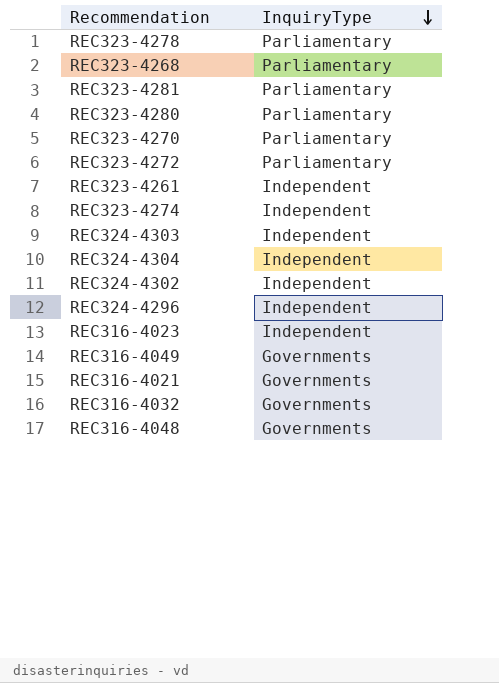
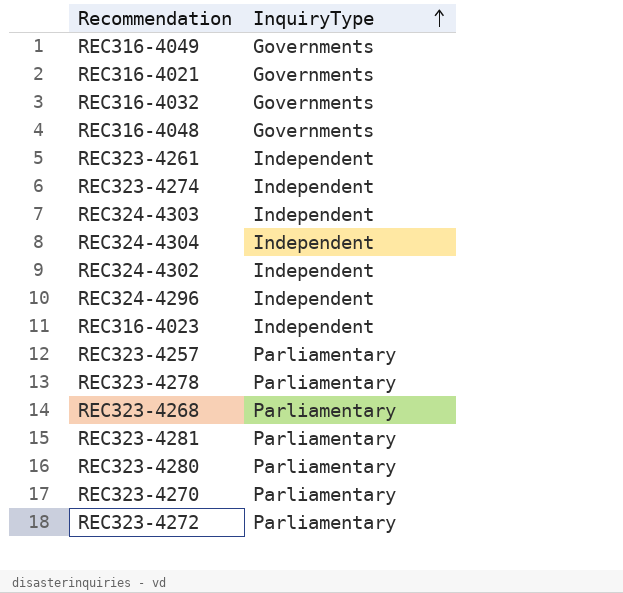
row order: InquiryType descending -> InquiryType ascending
row REC323-4257: none -> Parliamentary

